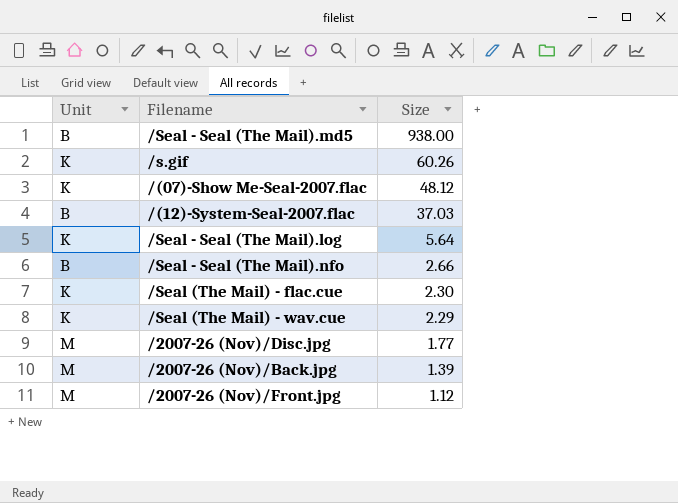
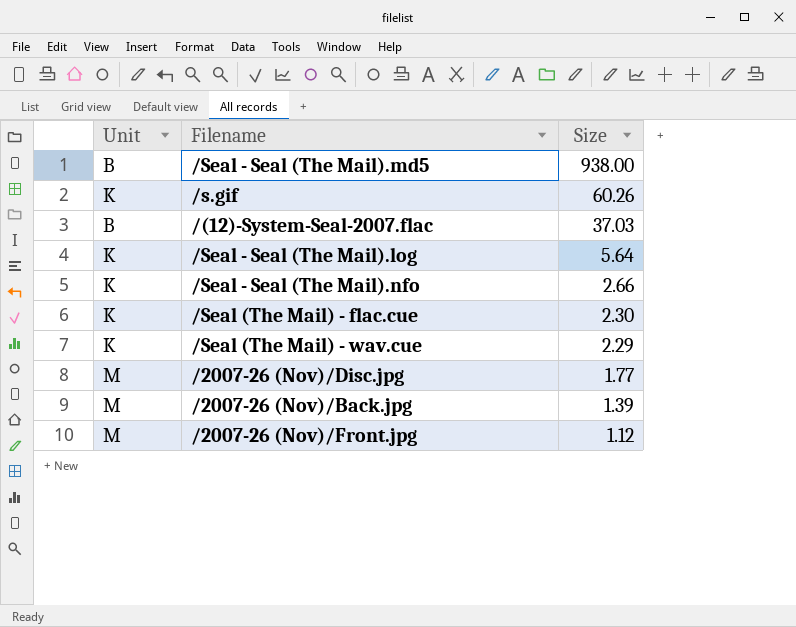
row /(07)-Show Me-Seal-2007.flac: K | 48.12 -> none
/Seal - Seal (The Mail).nfo | Unit: B -> K

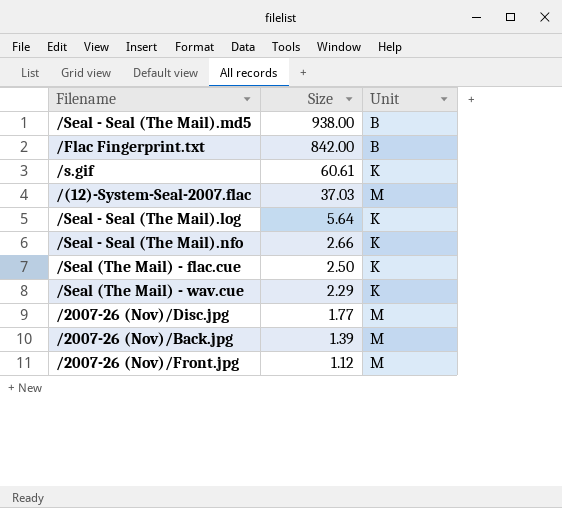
column Unit | position: 1 -> 3
row /Flac Fingerprint.txt: none -> 842.00 | B
/s.gif | Size: 60.26 -> 60.61
/(12)-System-Seal-2007.flac | Unit: B -> M
/Seal (The Mail) - flac.cue | Size: 2.30 -> 2.50

